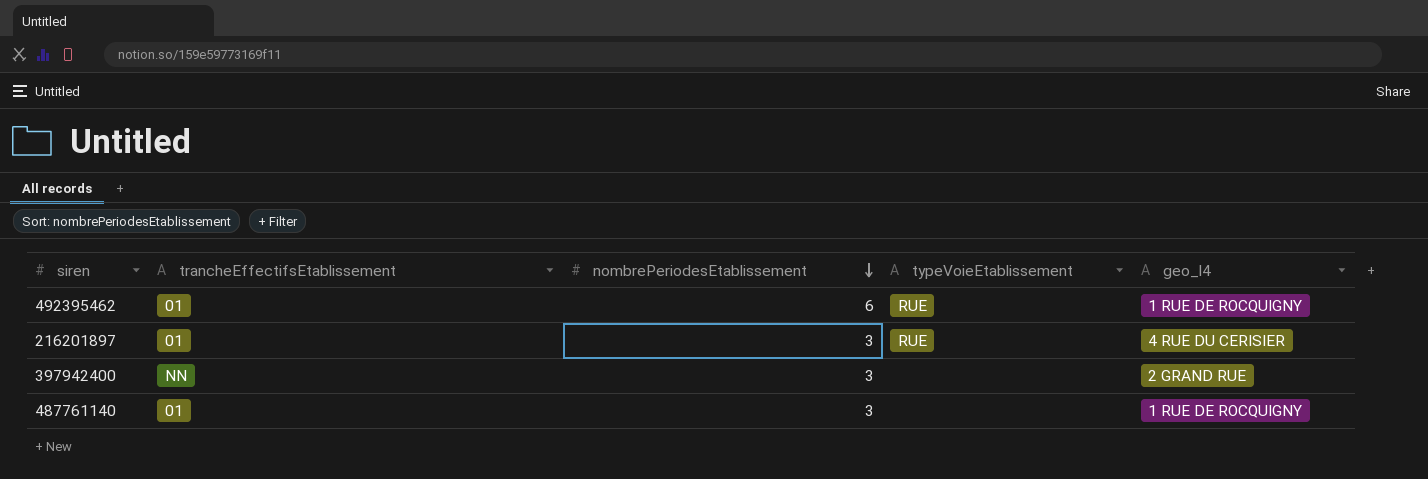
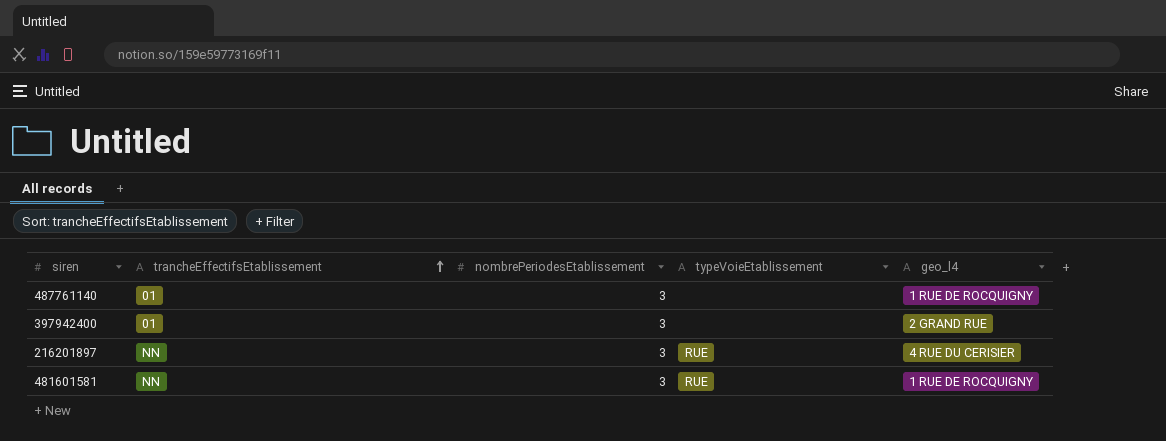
row order: nombrePeriodesEtablissement descending -> trancheEffectifsEtablissement ascending
row 492395462: 01 | 6 | RUE | 1 RUE DE ROCQUIGNY -> none
397942400 | trancheEffectifsEtablissement: NN -> 01
216201897 | trancheEffectifsEtablissement: 01 -> NN
row 481601581: none -> NN | 3 | RUE | 1 RUE DE ROCQUIGNY

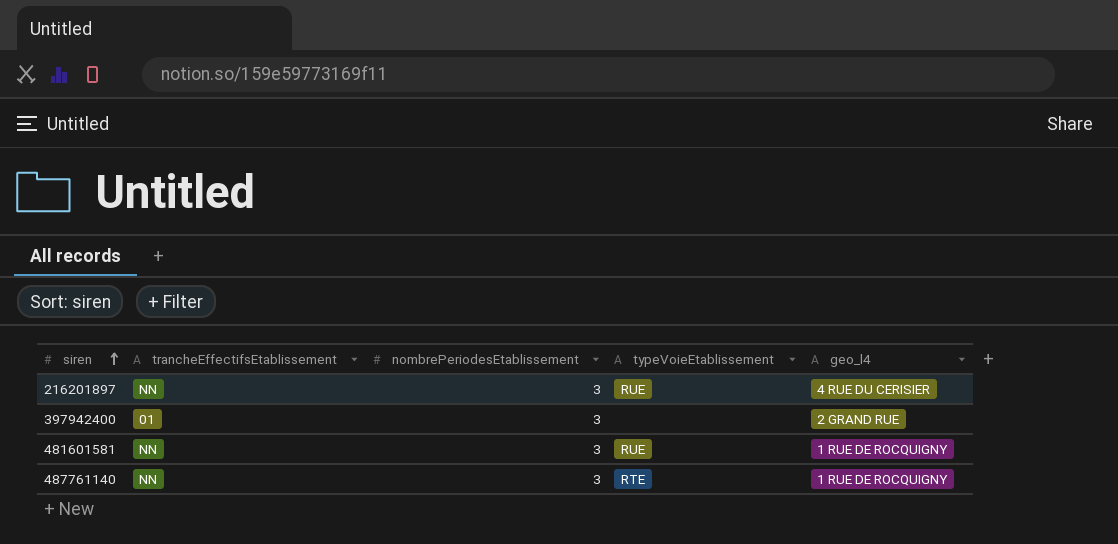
row order: trancheEffectifsEtablissement ascending -> siren ascending
487761140 | trancheEffectifsEtablissement: 01 -> NN
487761140 | typeVoieEtablissement: none -> RTE

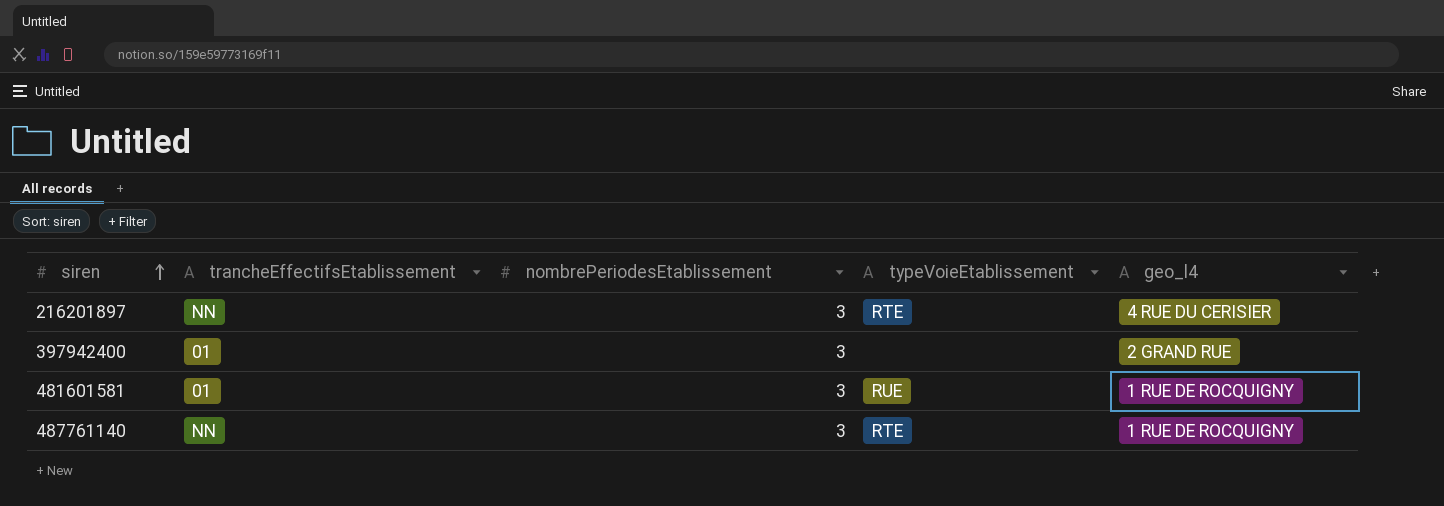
216201897 | typeVoieEtablissement: RUE -> RTE
481601581 | trancheEffectifsEtablissement: NN -> 01

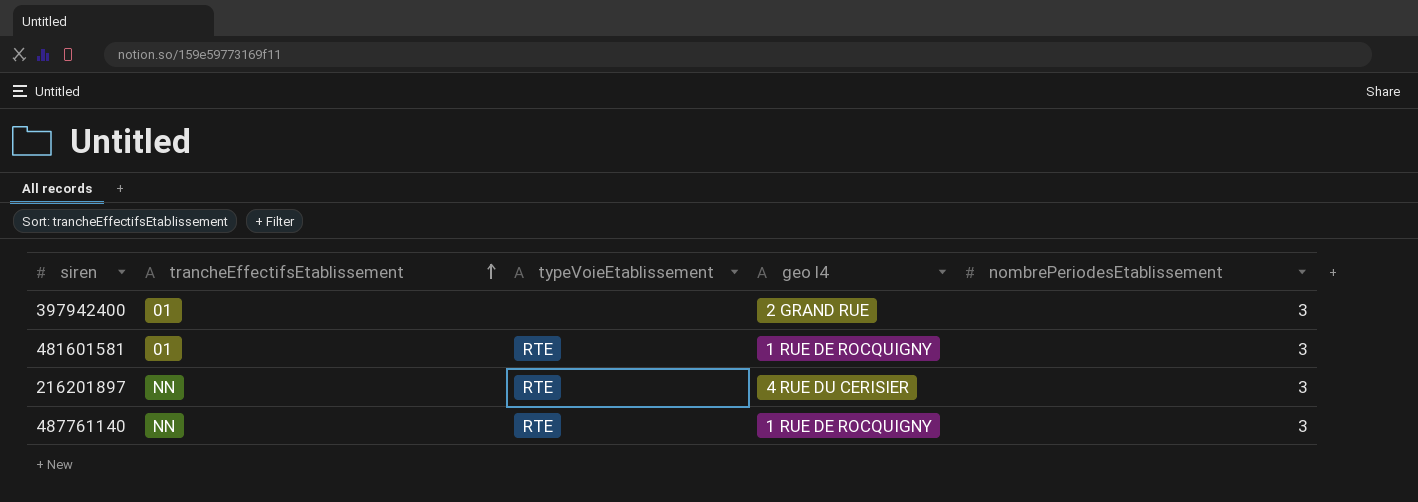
row order: siren ascending -> trancheEffectifsEtablissement ascending
column name: geo_l4 -> geo l4
column nombrePeriodesEtablissement | position: 3 -> 5
481601581 | typeVoieEtablissement: RUE -> RTE

